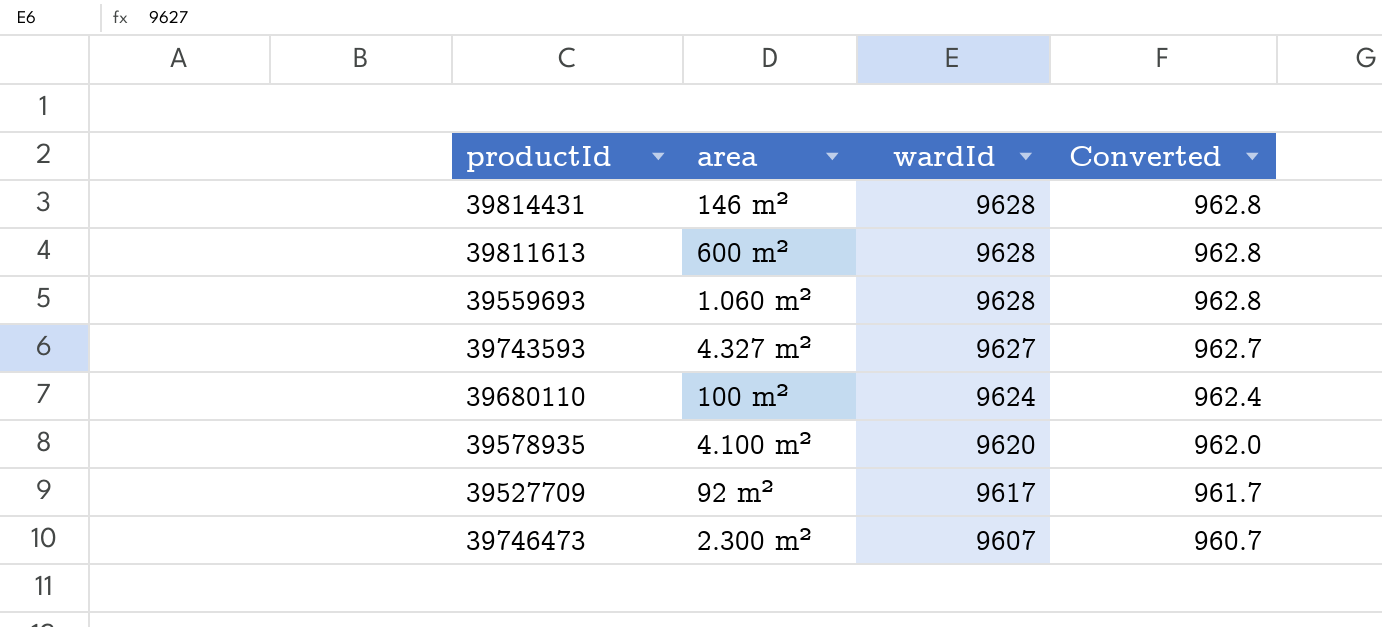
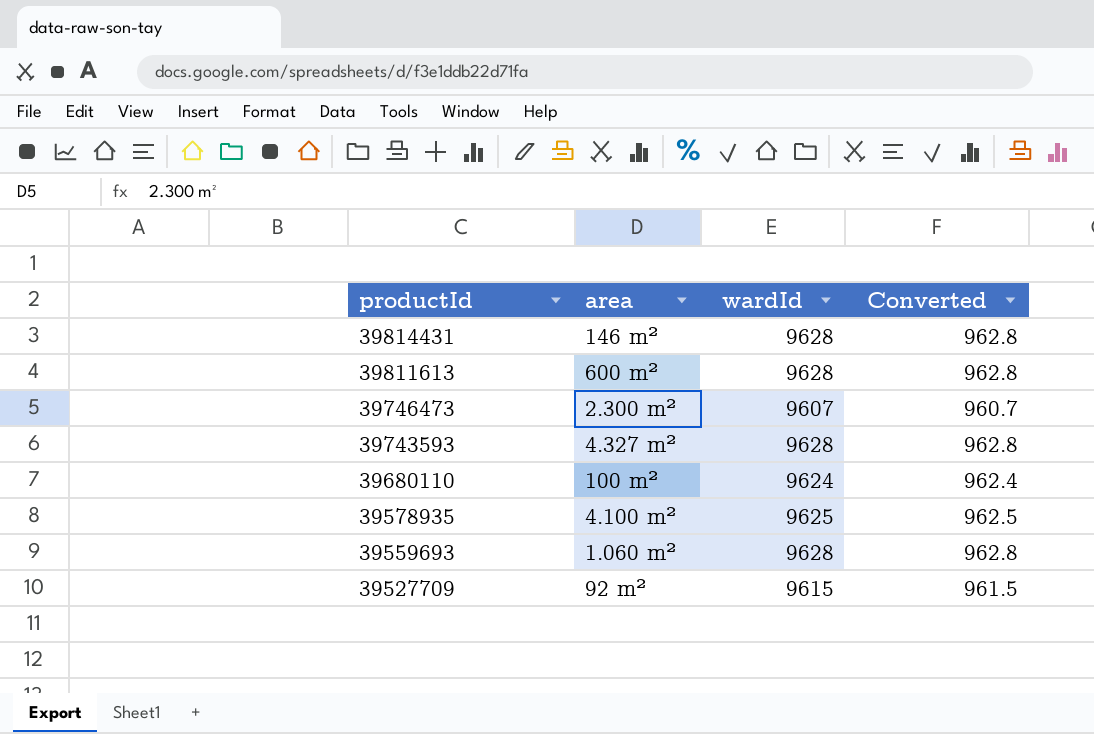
row order: wardId descending -> productId descending
39743593 | wardId: 9627 -> 9628
39743593 | Converted: 962.7 -> 962.8
39578935 | wardId: 9620 -> 9625
39578935 | Converted: 962.0 -> 962.5
39527709 | wardId: 9617 -> 9615
39527709 | Converted: 961.7 -> 961.5

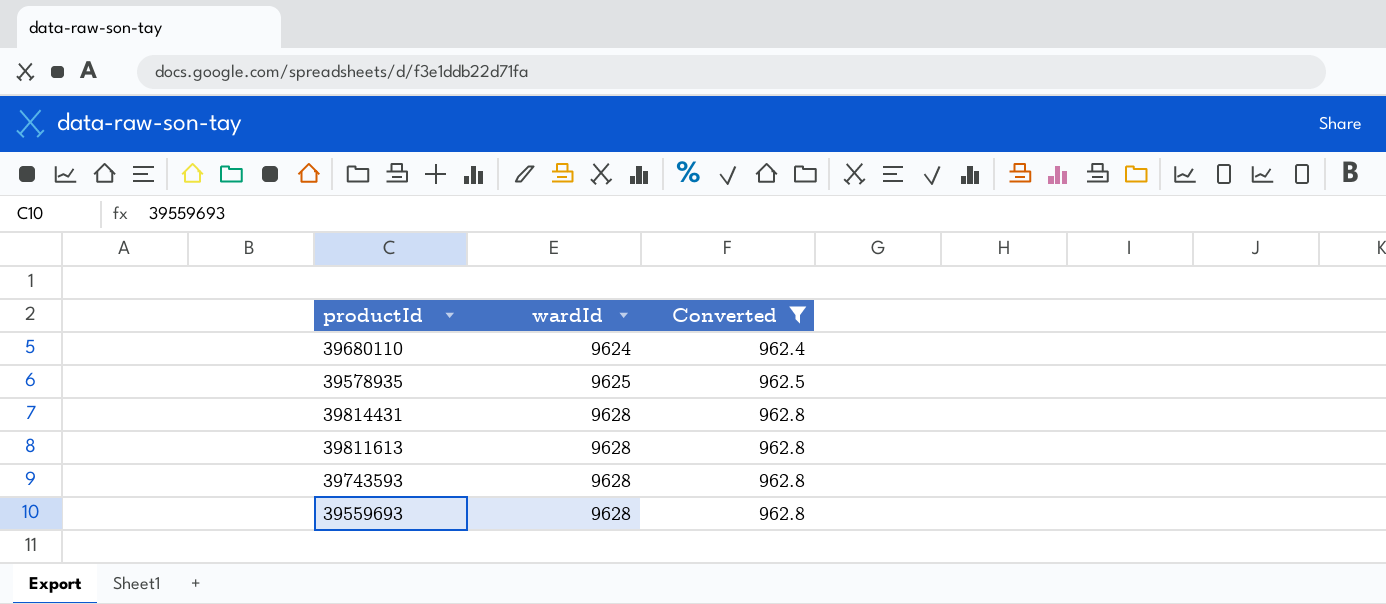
filter: none -> Converted >= 962.4
row order: productId descending -> wardId ascending
column area | position: 2 -> none

